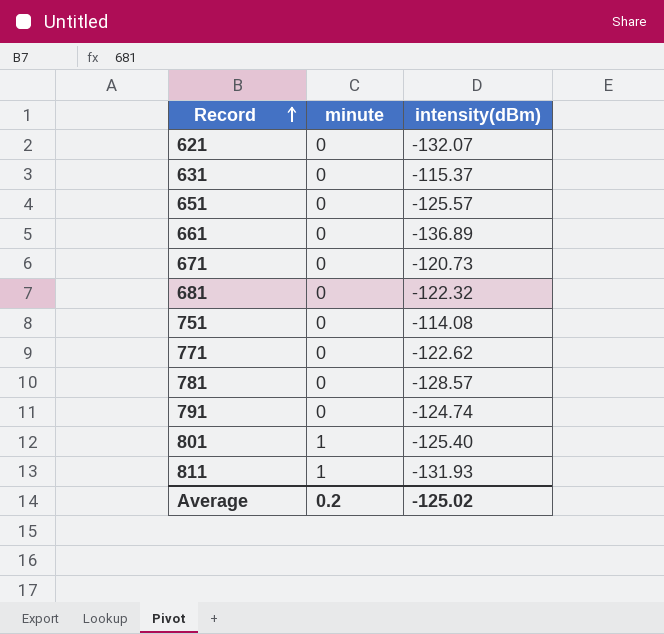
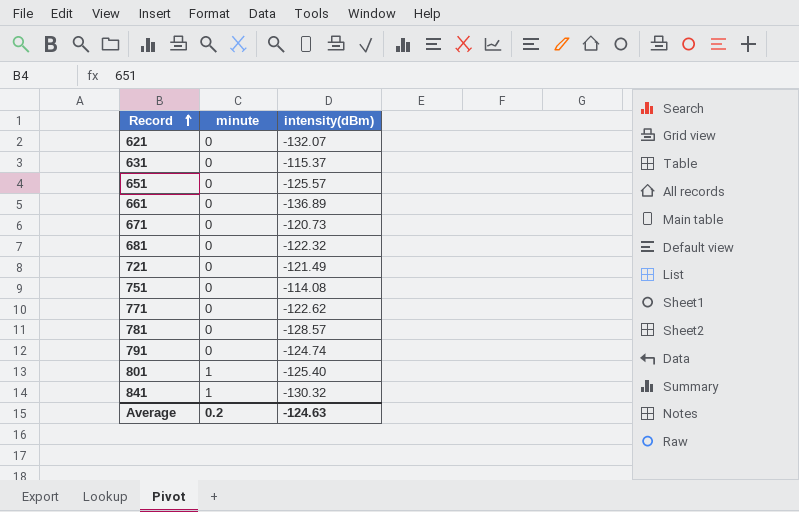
row 811: 1 | -131.93 -> none
row 721: none -> 0 | -121.49
row 841: none -> 1 | -130.32
Average | intensity(dBm): -125.02 -> -124.63

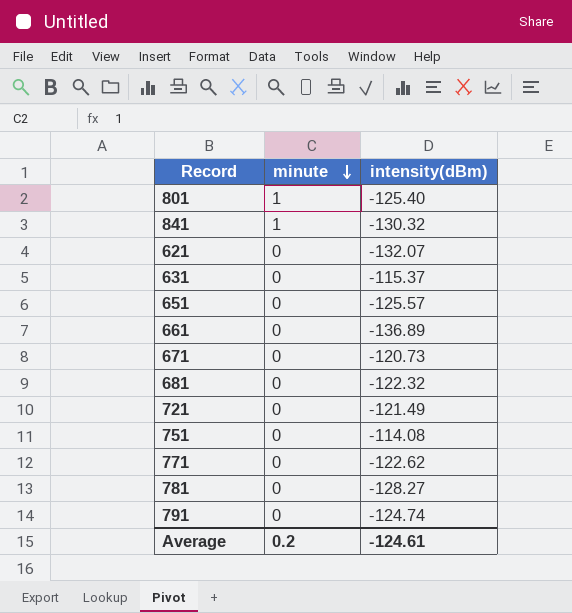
row order: Record ascending -> minute descending
781 | intensity(dBm): -128.57 -> -128.27
Average | intensity(dBm): -124.63 -> -124.61

